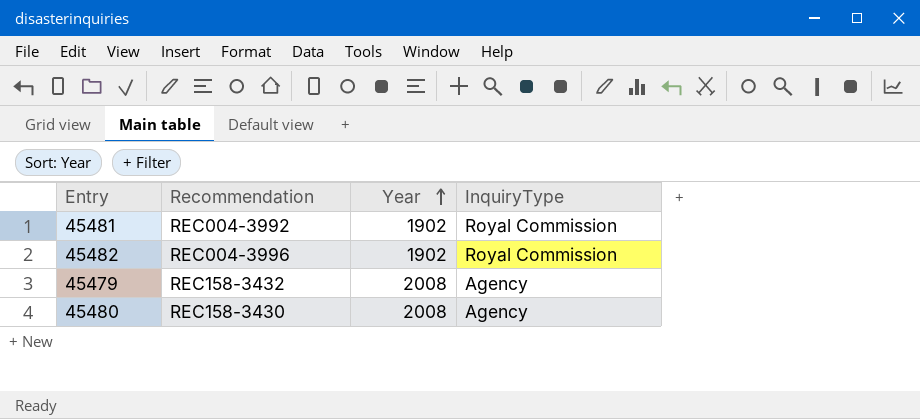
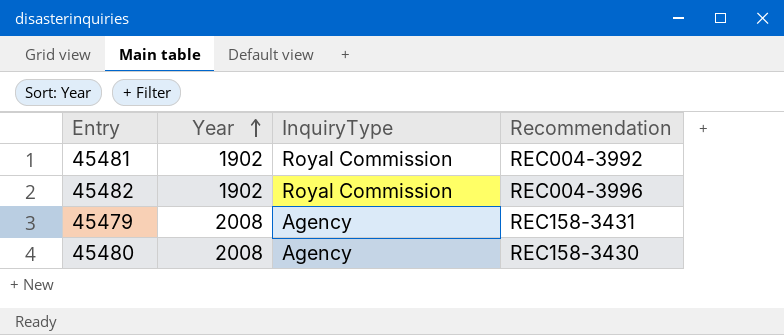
column Recommendation | position: 2 -> 4
45479 | Recommendation: REC158-3432 -> REC158-3431

